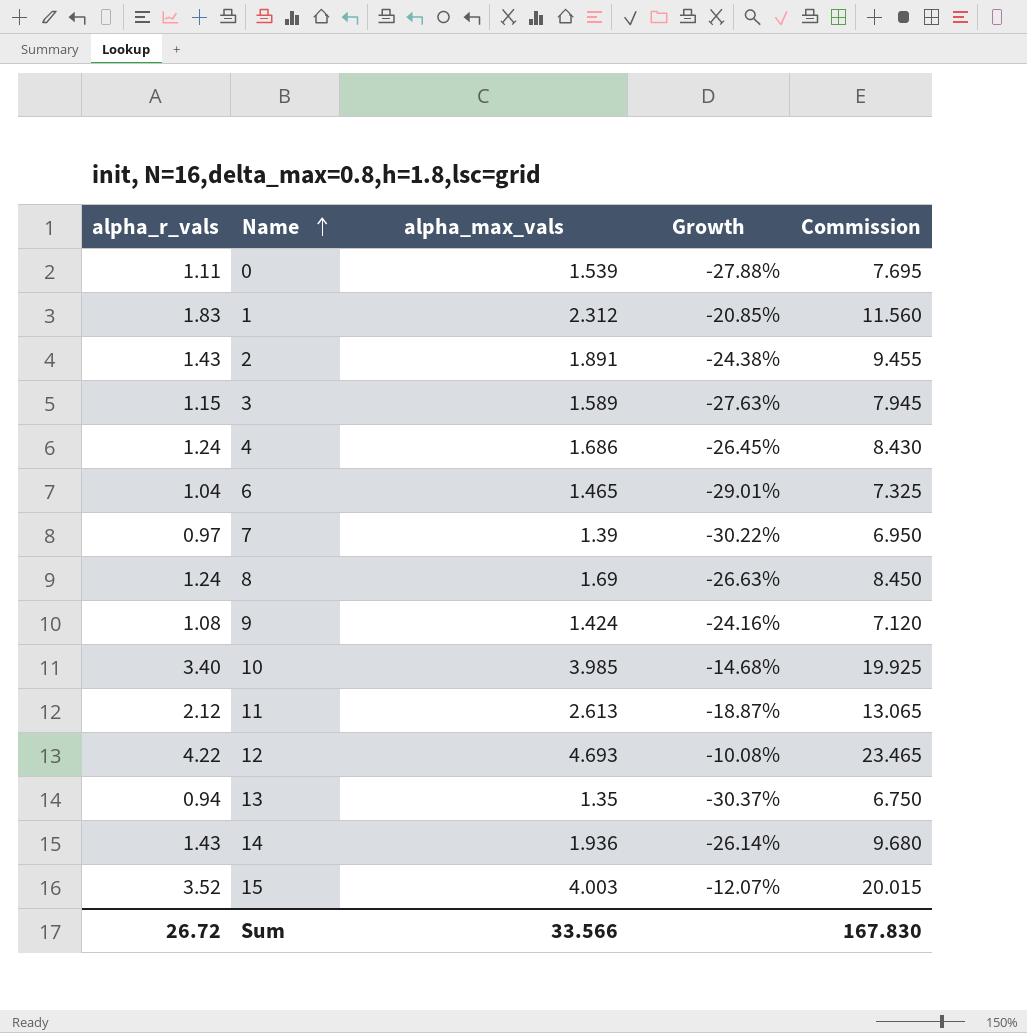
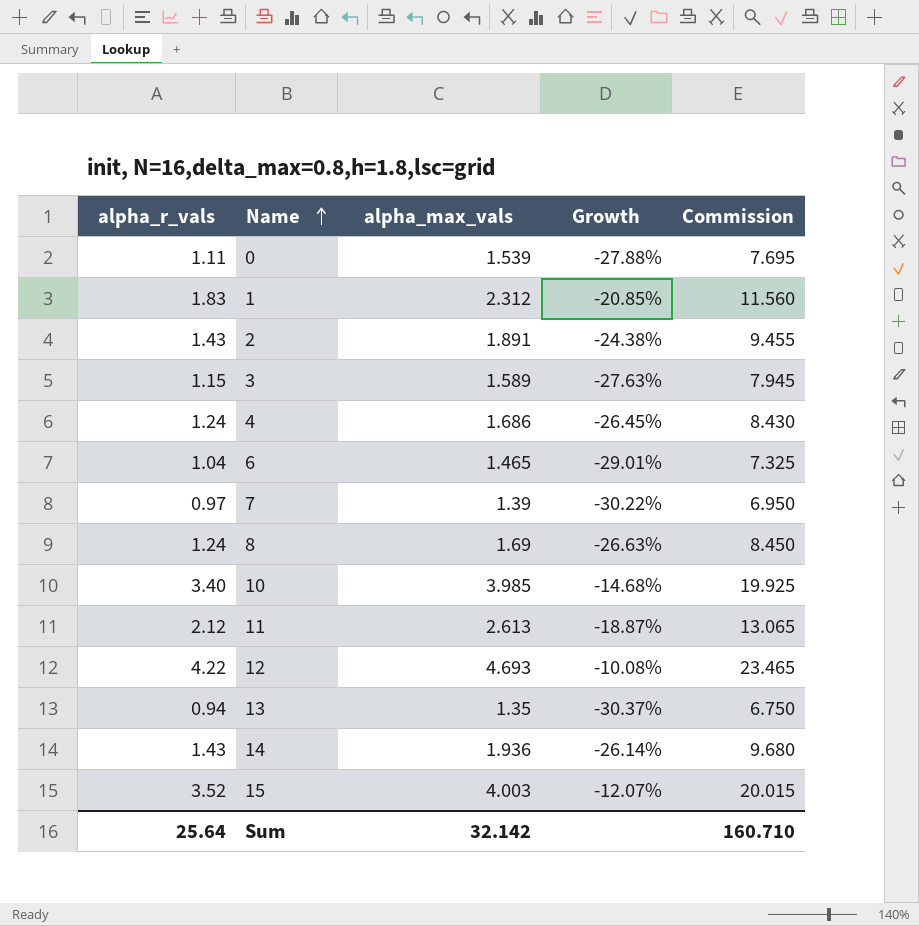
row 9: 1.08 | 1.424 | -24.16% | 7.120 -> none
Sum | alpha_r_vals: 26.72 -> 25.64
Sum | alpha_max_vals: 33.566 -> 32.142
Sum | Commission: 167.830 -> 160.710

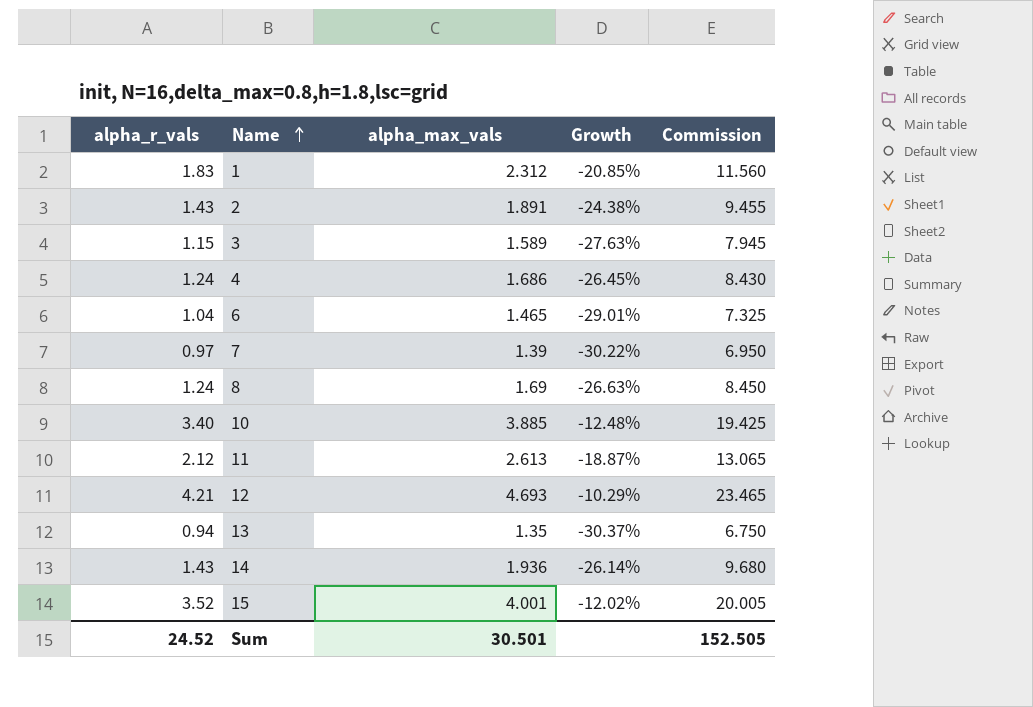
row 0: 1.11 | 1.539 | -27.88% | 7.695 -> none
10 | alpha_max_vals: 3.985 -> 3.885
10 | Growth: -14.68% -> -12.48%
10 | Commission: 19.925 -> 19.425
12 | alpha_r_vals: 4.22 -> 4.21
12 | Growth: -10.08% -> -10.29%
15 | alpha_max_vals: 4.003 -> 4.001
15 | Growth: -12.07% -> -12.02%
15 | Commission: 20.015 -> 20.005
Sum | alpha_r_vals: 25.64 -> 24.52
Sum | alpha_max_vals: 32.142 -> 30.501
Sum | Commission: 160.710 -> 152.505

